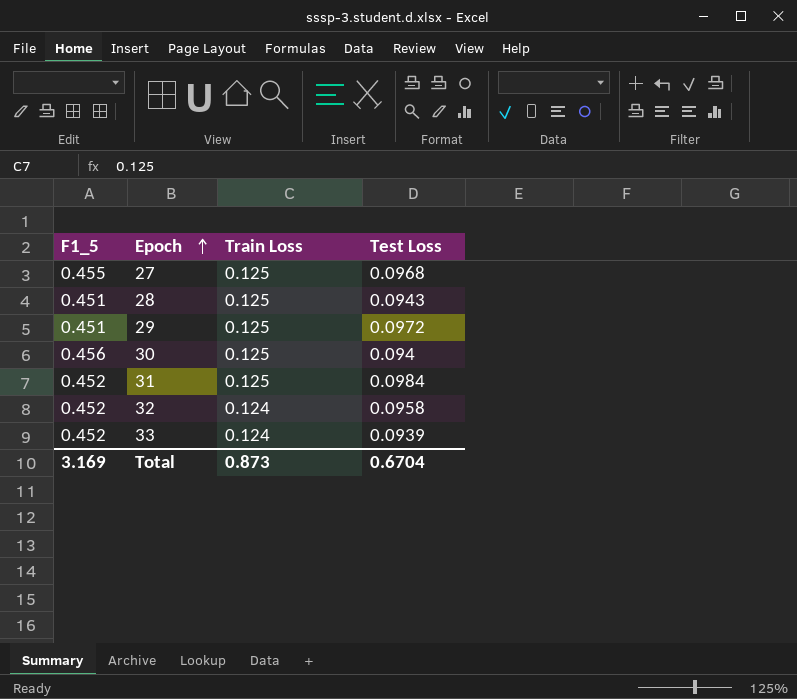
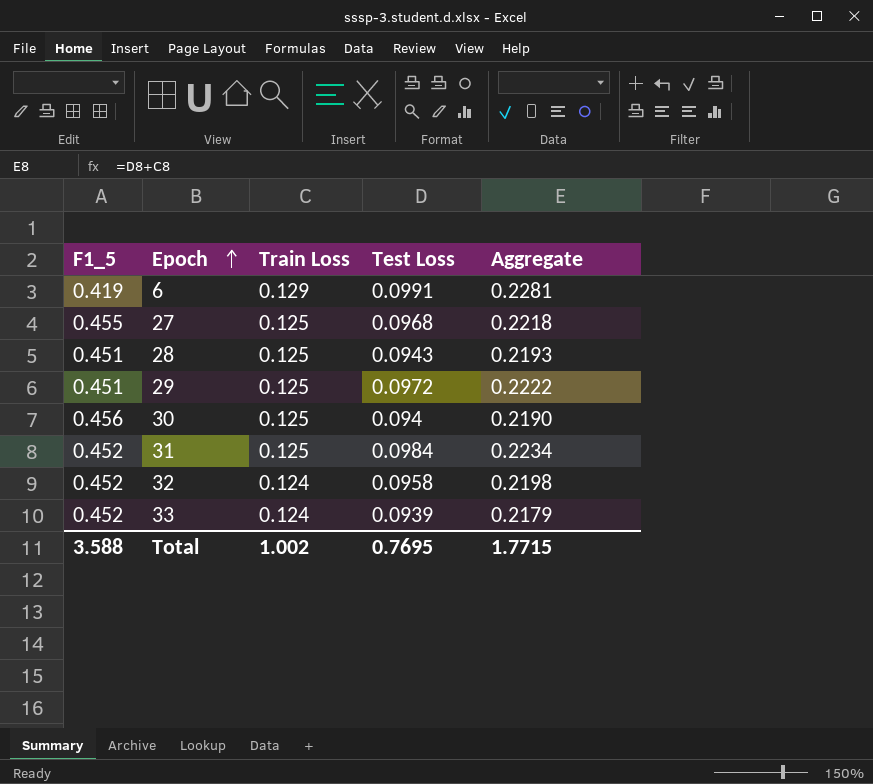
column Aggregate | formula: none -> [Train Loss] + [Test Loss]
row 6: none -> 0.419 | 0.129 | 0.0991 | 0.2281
Total | F1_5: 3.169 -> 3.588
Total | Train Loss: 0.873 -> 1.002
Total | Test Loss: 0.6704 -> 0.7695

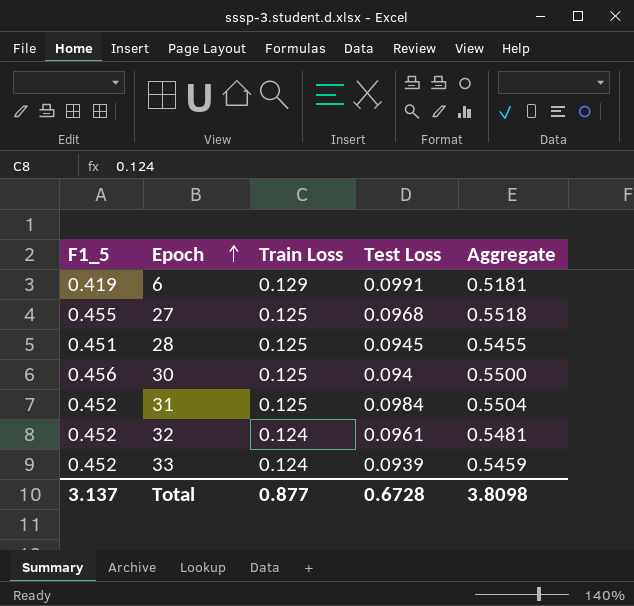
column Aggregate | formula: [Train Loss] + [Test Loss] -> [F1_5] + [Test Loss]
row 29: 0.451 | 0.125 | 0.0972 | 0.2222 -> none
28 | Test Loss: 0.0943 -> 0.0945
32 | Test Loss: 0.0958 -> 0.0961
Total | F1_5: 3.588 -> 3.137
Total | Train Loss: 1.002 -> 0.877
Total | Test Loss: 0.7695 -> 0.6728
Total | Aggregate: 1.7715 -> 3.8098

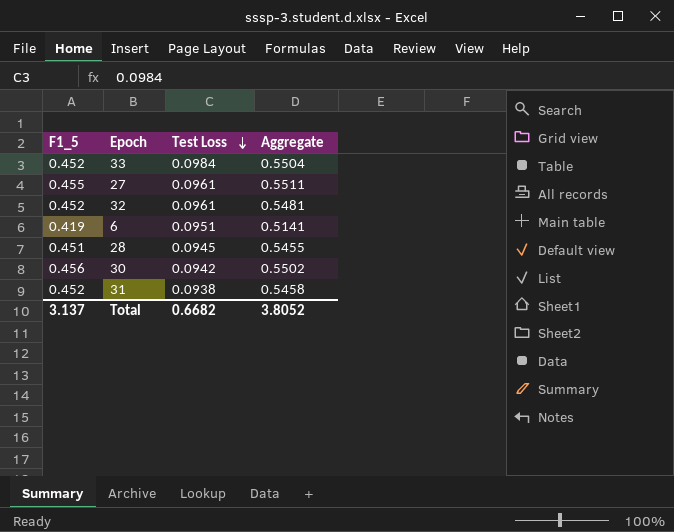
row order: Epoch ascending -> Test Loss descending
column Train Loss | position: 3 -> none
33 | Test Loss: 0.0939 -> 0.0984
33 | Aggregate: 0.5459 -> 0.5504
27 | Test Loss: 0.0968 -> 0.0961
27 | Aggregate: 0.5518 -> 0.5511
6 | Test Loss: 0.0991 -> 0.0951
6 | Aggregate: 0.5181 -> 0.5141
30 | Test Loss: 0.094 -> 0.0942
30 | Aggregate: 0.5500 -> 0.5502
31 | Test Loss: 0.0984 -> 0.0938
31 | Aggregate: 0.5504 -> 0.5458
Total | Test Loss: 0.6728 -> 0.6682
Total | Aggregate: 3.8098 -> 3.8052

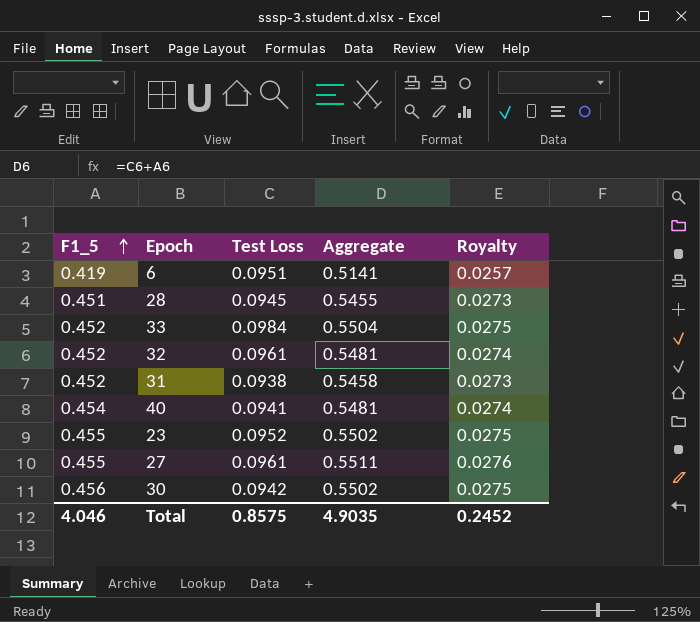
row order: Test Loss descending -> F1_5 ascending
column Royalty | formula: none -> [Aggregate] * 0.05
row 40: none -> 0.454 | 0.0941 | 0.5481 | 0.0274
row 23: none -> 0.455 | 0.0952 | 0.5502 | 0.0275
Total | F1_5: 3.137 -> 4.046
Total | Test Loss: 0.6682 -> 0.8575
Total | Aggregate: 3.8052 -> 4.9035

